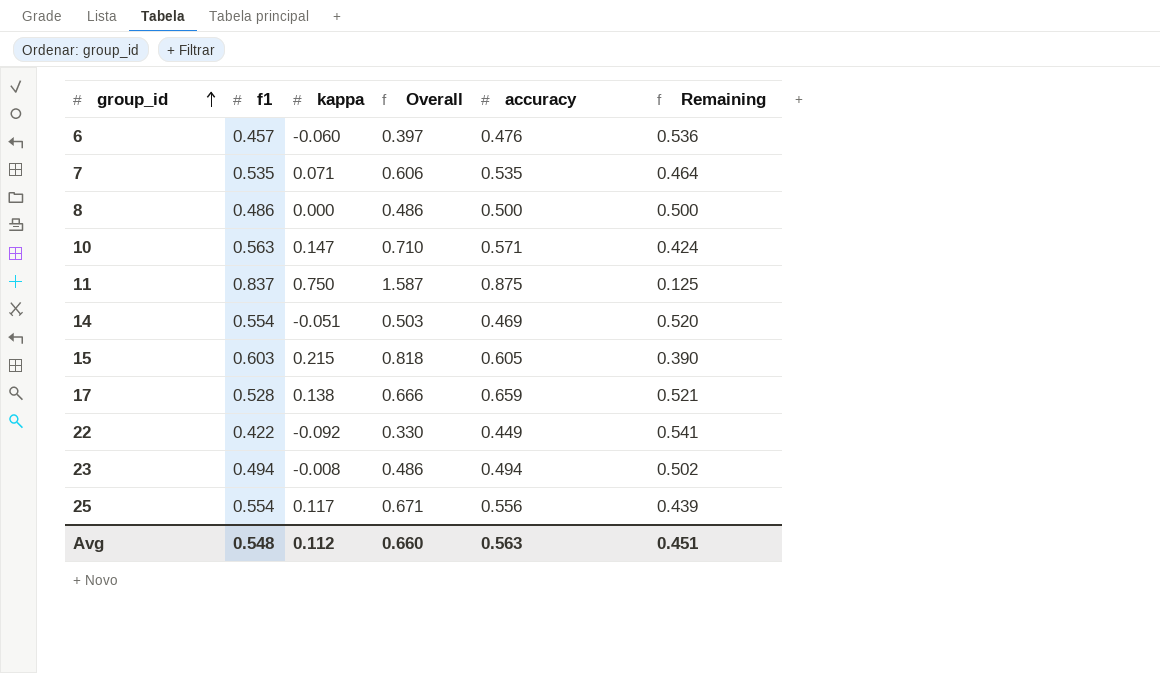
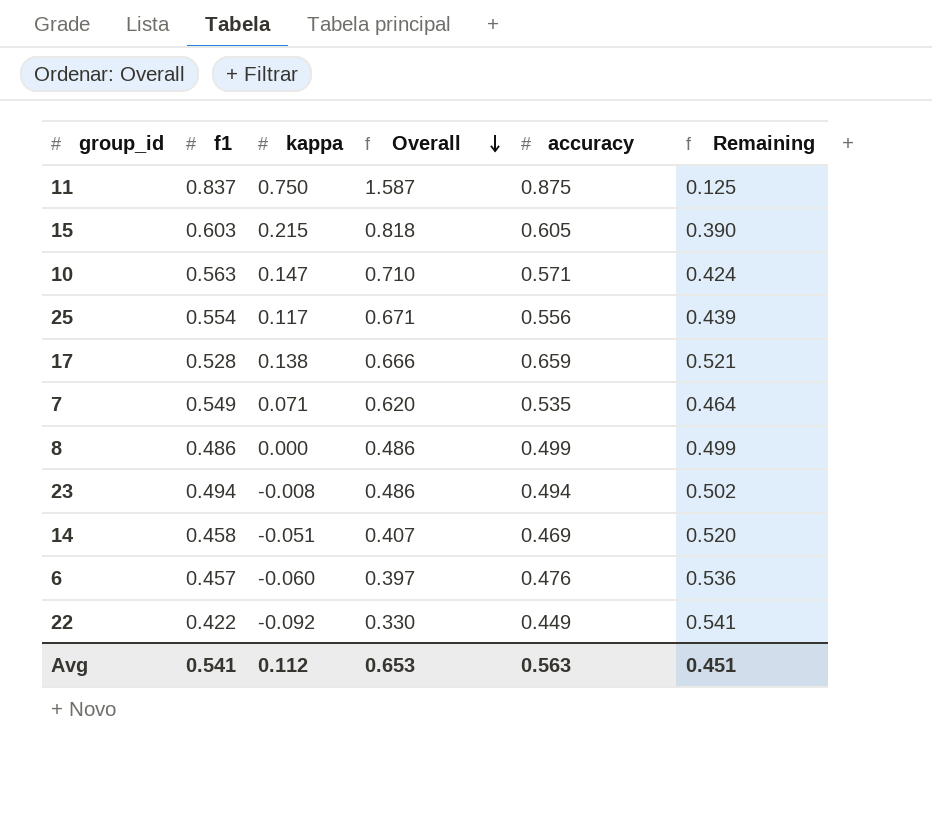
row order: group_id ascending -> Overall descending
7 | f1: 0.535 -> 0.549
7 | Overall: 0.606 -> 0.620
8 | accuracy: 0.500 -> 0.499
8 | Remaining: 0.500 -> 0.499
14 | f1: 0.554 -> 0.458
14 | Overall: 0.503 -> 0.407
Avg | f1: 0.548 -> 0.541
Avg | Overall: 0.660 -> 0.653

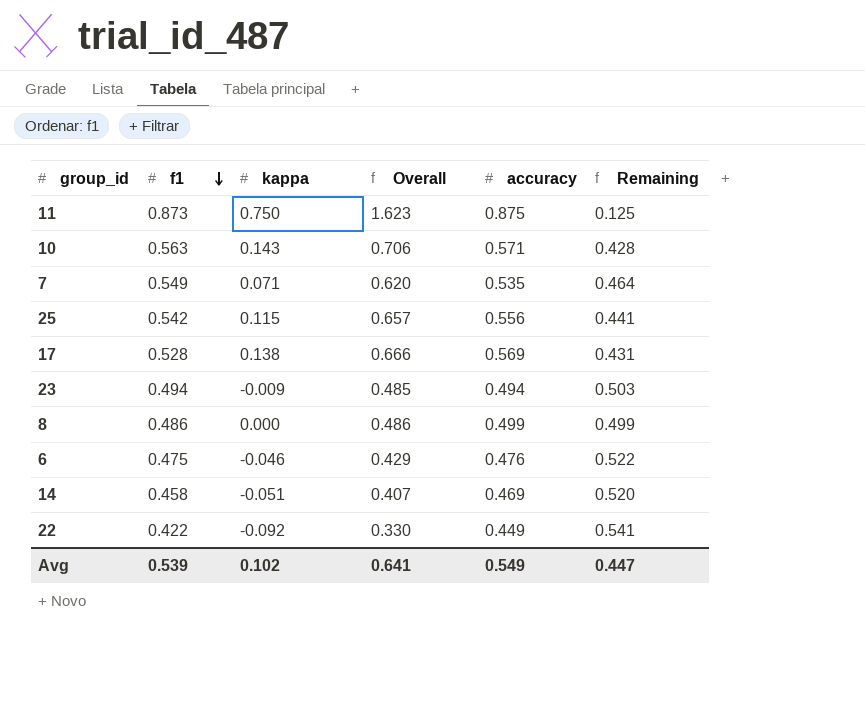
row order: Overall descending -> f1 descending
row 15: 0.603 | 0.215 | 0.818 | 0.605 | 0.390 -> none
11 | f1: 0.837 -> 0.873
11 | Overall: 1.587 -> 1.623
10 | kappa: 0.147 -> 0.143
10 | Overall: 0.710 -> 0.706
10 | Remaining: 0.424 -> 0.428
25 | f1: 0.554 -> 0.542
25 | kappa: 0.117 -> 0.115
25 | Overall: 0.671 -> 0.657
25 | Remaining: 0.439 -> 0.441
17 | accuracy: 0.659 -> 0.569
17 | Remaining: 0.521 -> 0.431
23 | kappa: -0.008 -> -0.009
23 | Overall: 0.486 -> 0.485
23 | Remaining: 0.502 -> 0.503
6 | f1: 0.457 -> 0.475
6 | kappa: -0.060 -> -0.046
6 | Overall: 0.397 -> 0.429
6 | Remaining: 0.536 -> 0.522
Avg | f1: 0.541 -> 0.539
Avg | kappa: 0.112 -> 0.102
Avg | Overall: 0.653 -> 0.641
Avg | accuracy: 0.563 -> 0.549
Avg | Remaining: 0.451 -> 0.447

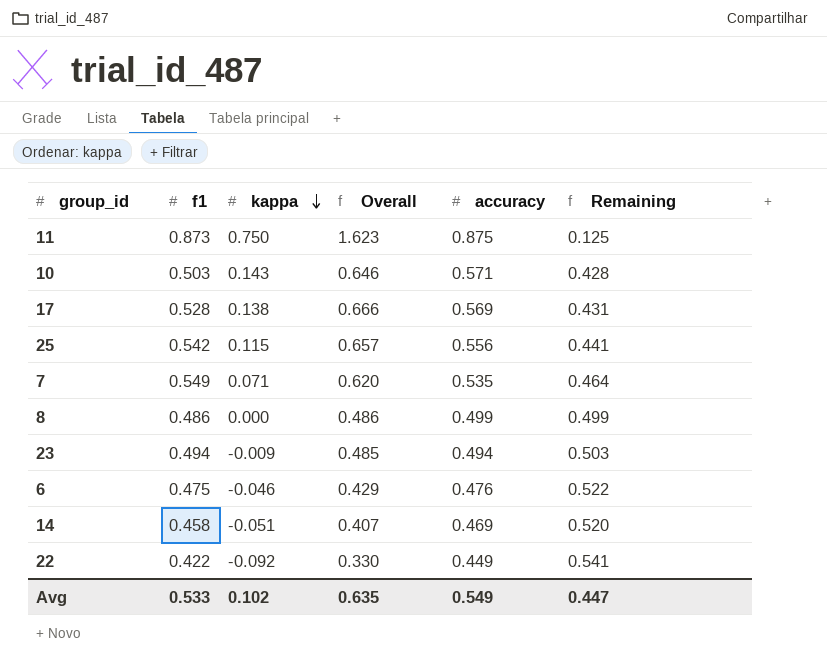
row order: f1 descending -> kappa descending
10 | f1: 0.563 -> 0.503
10 | Overall: 0.706 -> 0.646
Avg | f1: 0.539 -> 0.533
Avg | Overall: 0.641 -> 0.635

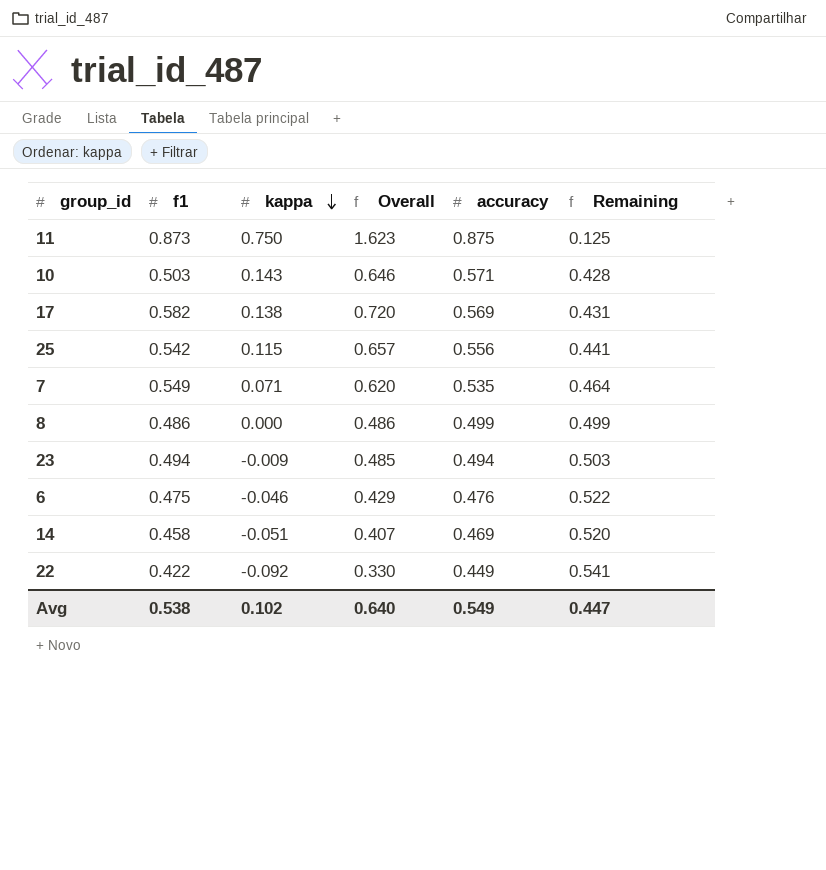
17 | f1: 0.528 -> 0.582
17 | Overall: 0.666 -> 0.720
Avg | f1: 0.533 -> 0.538
Avg | Overall: 0.635 -> 0.640

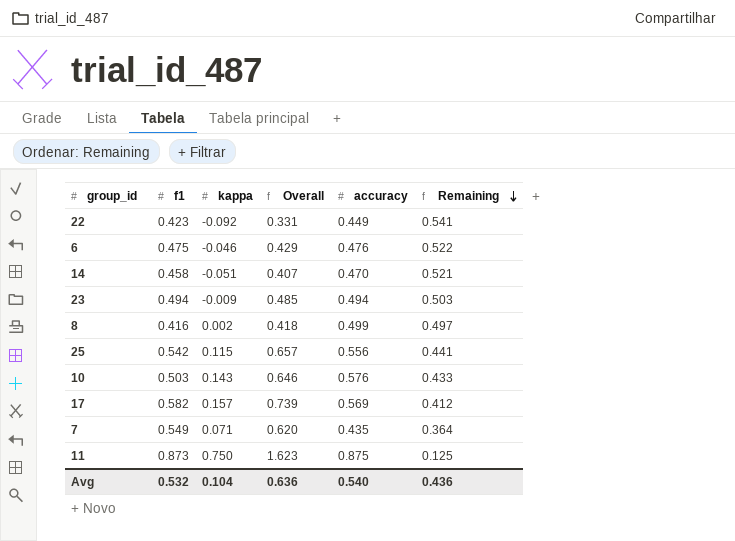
row order: kappa descending -> Remaining descending
22 | f1: 0.422 -> 0.423
22 | Overall: 0.330 -> 0.331
14 | accuracy: 0.469 -> 0.470
14 | Remaining: 0.520 -> 0.521
8 | f1: 0.486 -> 0.416
8 | kappa: 0.000 -> 0.002
8 | Overall: 0.486 -> 0.418
8 | Remaining: 0.499 -> 0.497
10 | accuracy: 0.571 -> 0.576
10 | Remaining: 0.428 -> 0.433
17 | kappa: 0.138 -> 0.157
17 | Overall: 0.720 -> 0.739
17 | Remaining: 0.431 -> 0.412
7 | accuracy: 0.535 -> 0.435
7 | Remaining: 0.464 -> 0.364
Avg | f1: 0.538 -> 0.532
Avg | kappa: 0.102 -> 0.104
Avg | Overall: 0.640 -> 0.636
Avg | accuracy: 0.549 -> 0.540
Avg | Remaining: 0.447 -> 0.436

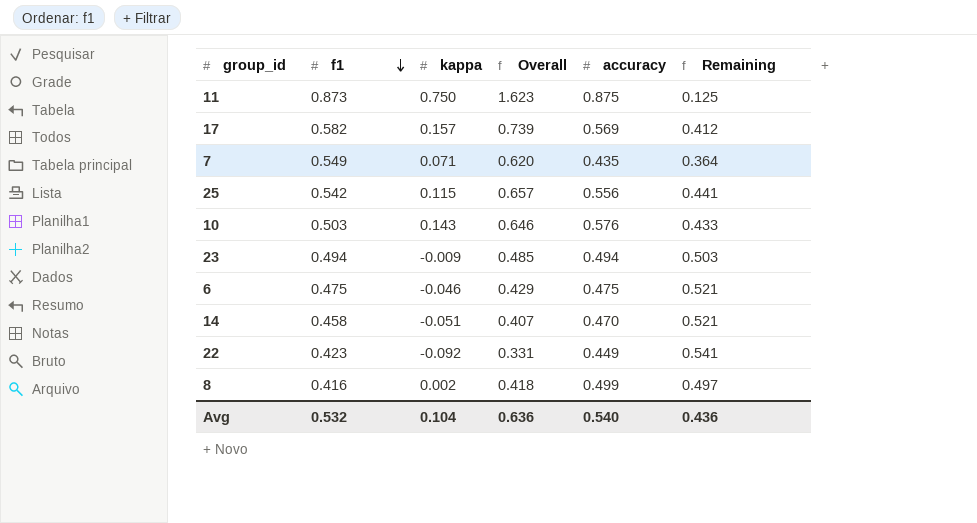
row order: Remaining descending -> f1 descending
6 | accuracy: 0.476 -> 0.475
6 | Remaining: 0.522 -> 0.521

